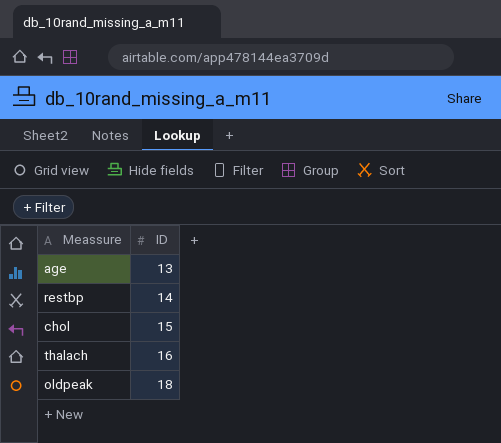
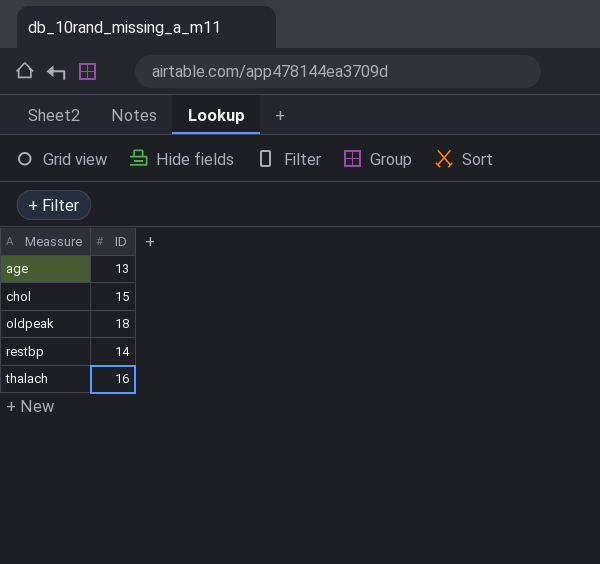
row order: ID ascending -> Meassure ascending

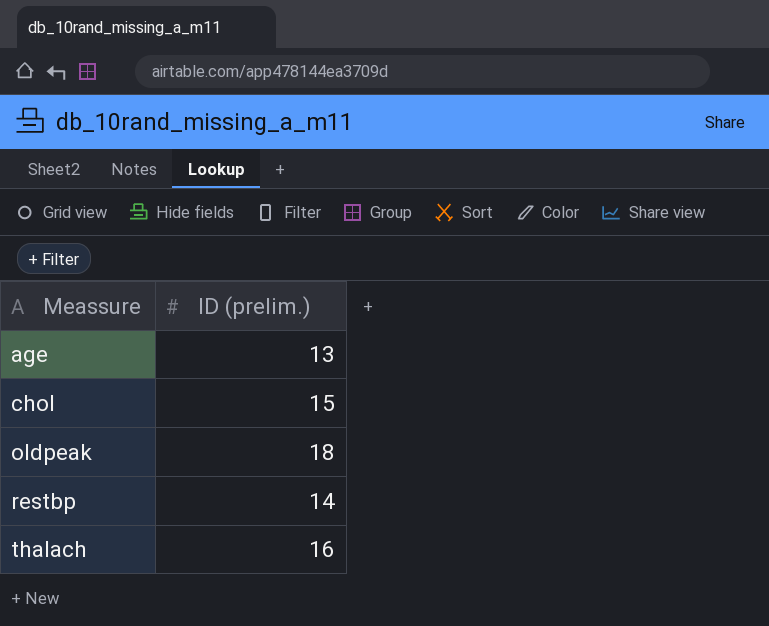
column name: ID -> ID (prelim.)

